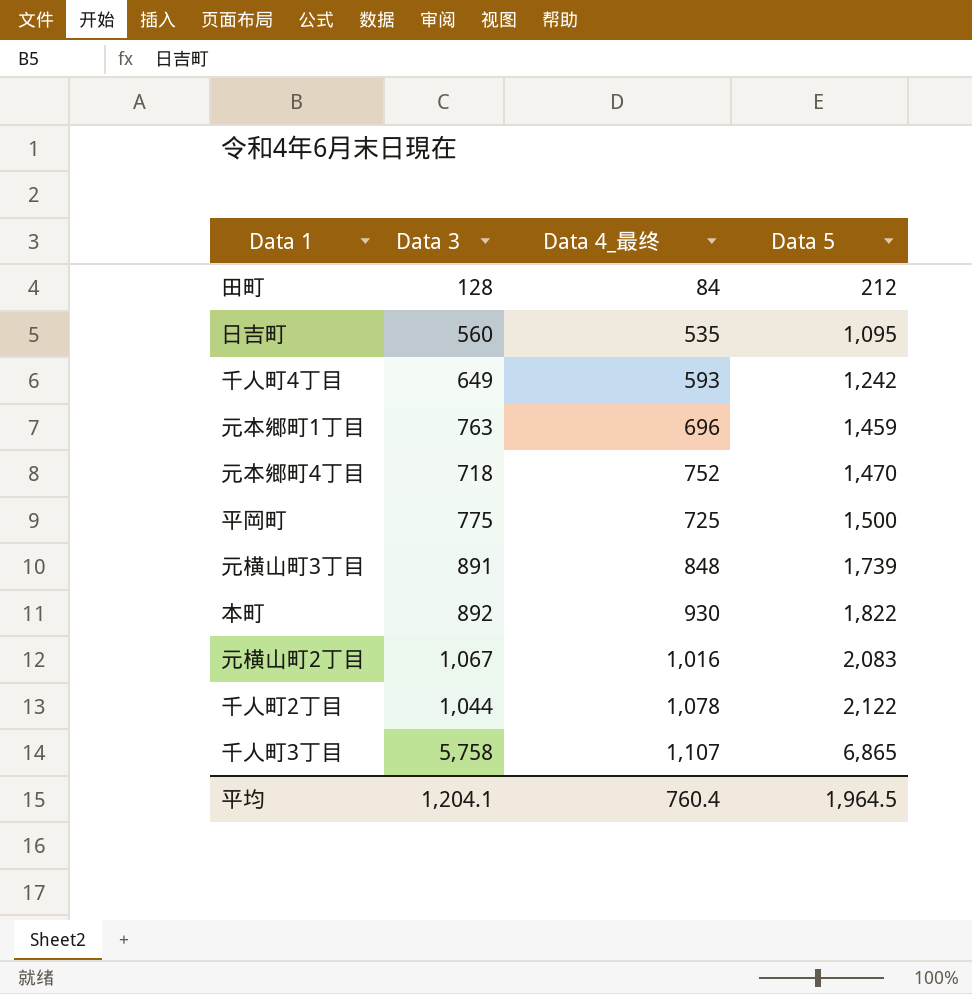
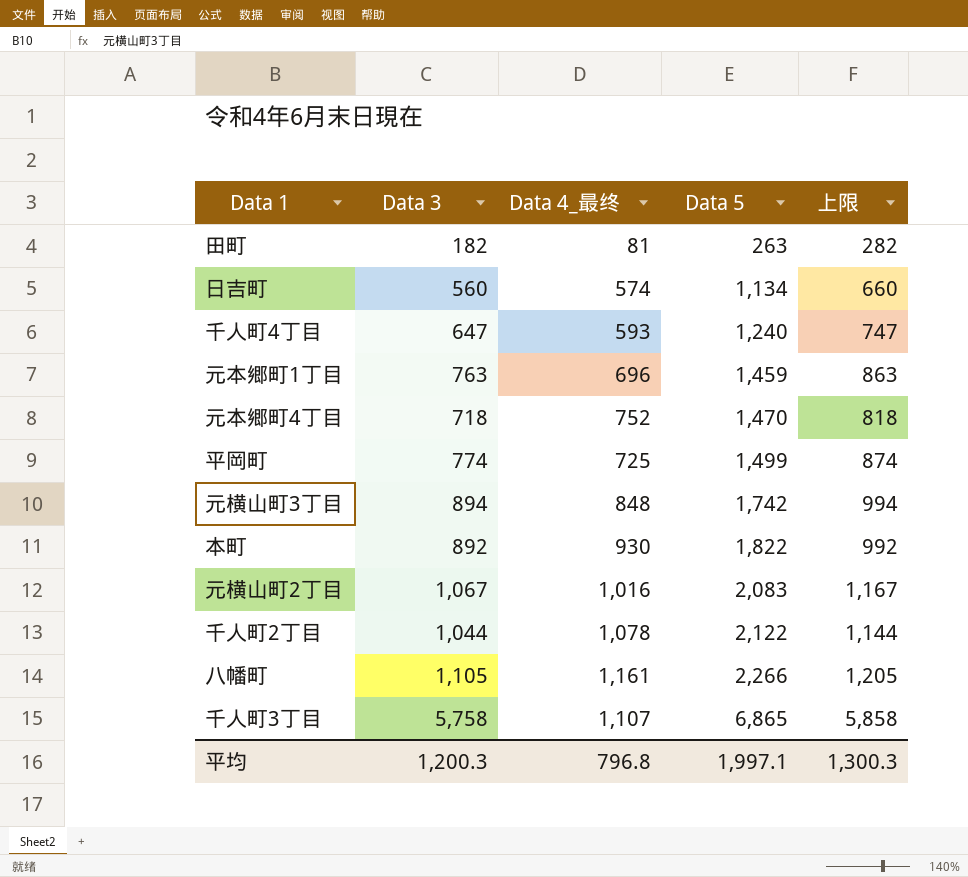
column 上限 | formula: none -> [Data 3] + 100
田町 | Data 3: 128 -> 182
田町 | Data 4_最终: 84 -> 81
田町 | Data 5: 212 -> 263
日吉町 | Data 4_最终: 535 -> 574
日吉町 | Data 5: 1,095 -> 1,134
千人町4丁目 | Data 3: 649 -> 647
千人町4丁目 | Data 5: 1,242 -> 1,240
平岡町 | Data 3: 775 -> 774
平岡町 | Data 5: 1,500 -> 1,499
元横山町3丁目 | Data 3: 891 -> 894
元横山町3丁目 | Data 5: 1,739 -> 1,742
row 八幡町: none -> 1,105 | 1,161 | 2,266 | 1,205
平均 | Data 3: 1,204.1 -> 1,200.3
平均 | Data 4_最终: 760.4 -> 796.8
平均 | Data 5: 1,964.5 -> 1,997.1

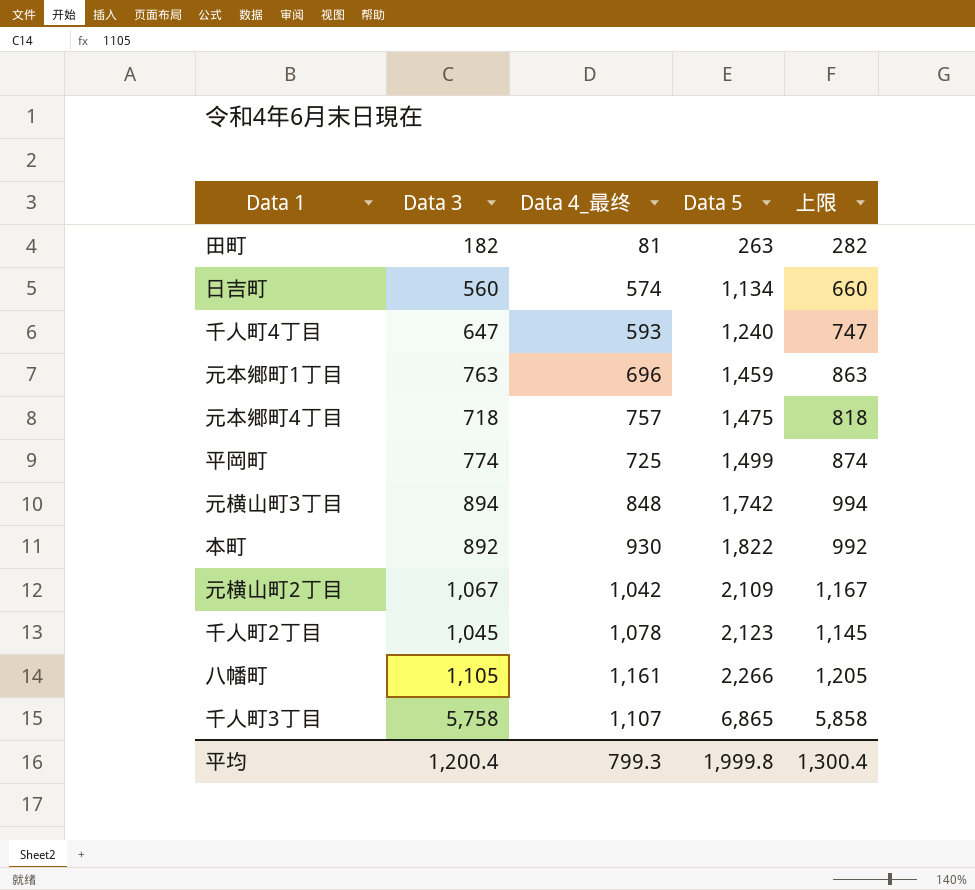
元本郷町4丁目 | Data 4_最终: 752 -> 757
元本郷町4丁目 | Data 5: 1,470 -> 1,475
元横山町2丁目 | Data 4_最终: 1,016 -> 1,042
元横山町2丁目 | Data 5: 2,083 -> 2,109
千人町2丁目 | Data 3: 1,044 -> 1,045
千人町2丁目 | Data 5: 2,122 -> 2,123
千人町2丁目 | 上限: 1,144 -> 1,145
平均 | Data 3: 1,200.3 -> 1,200.4
平均 | Data 4_最终: 796.8 -> 799.3
平均 | Data 5: 1,997.1 -> 1,999.8
平均 | 上限: 1,300.3 -> 1,300.4

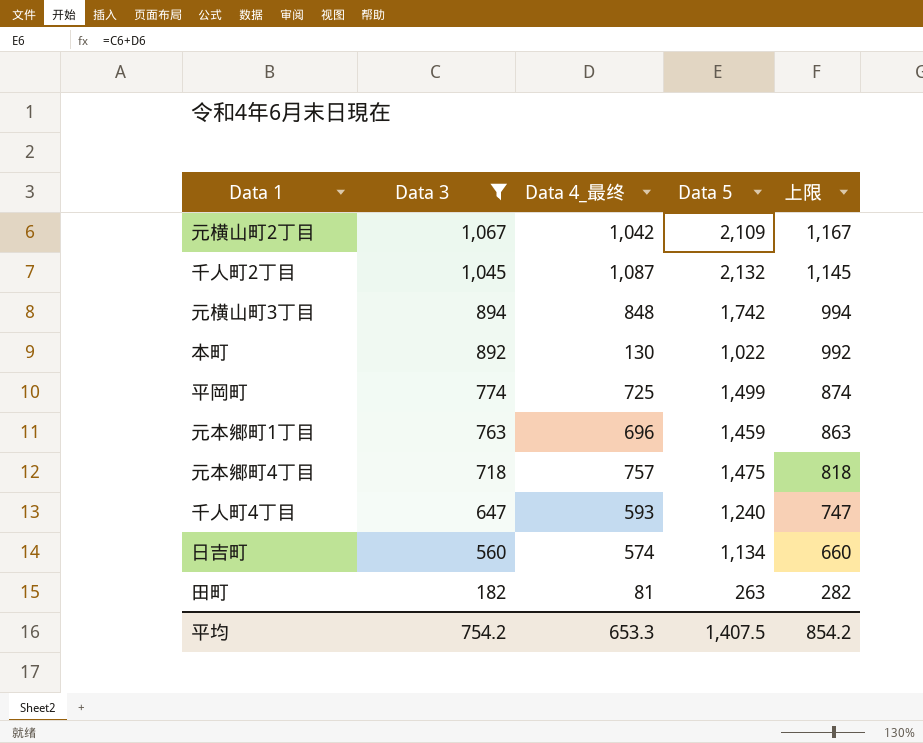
filter: none -> Data 3 <= 1,067
row order: Data 5 ascending -> Data 3 descending
千人町2丁目 | Data 4_最终: 1,078 -> 1,087
千人町2丁目 | Data 5: 2,123 -> 2,132
本町 | Data 4_最终: 930 -> 130
本町 | Data 5: 1,822 -> 1,022
平均 | Data 3: 1,200.4 -> 754.2
平均 | Data 4_最终: 799.3 -> 653.3
平均 | Data 5: 1,999.8 -> 1,407.5
平均 | 上限: 1,300.4 -> 854.2

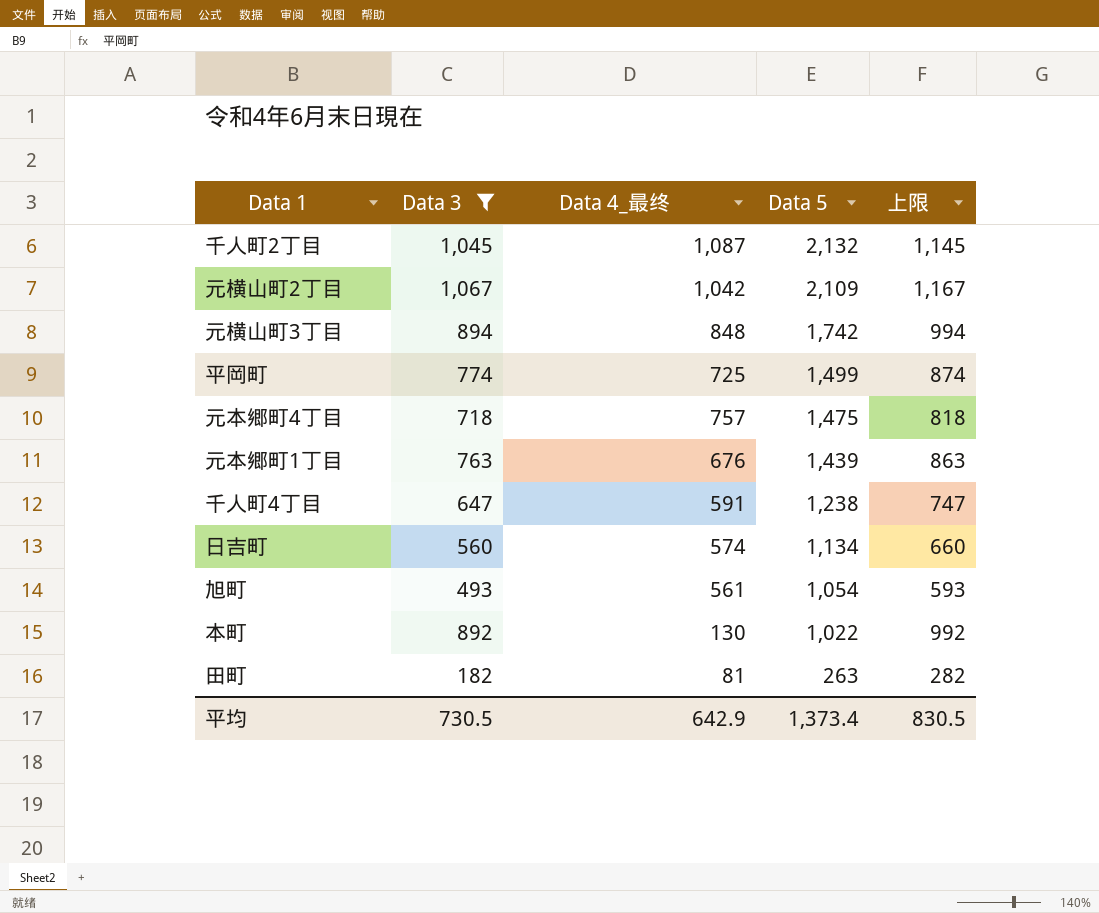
row order: Data 3 descending -> Data 5 descending
元本郷町1丁目 | Data 4_最终: 696 -> 676
元本郷町1丁目 | Data 5: 1,459 -> 1,439
千人町4丁目 | Data 4_最终: 593 -> 591
千人町4丁目 | Data 5: 1,240 -> 1,238
row 旭町: none -> 493 | 561 | 1,054 | 593
平均 | Data 3: 754.2 -> 730.5
平均 | Data 4_最终: 653.3 -> 642.9
平均 | Data 5: 1,407.5 -> 1,373.4
平均 | 上限: 854.2 -> 830.5

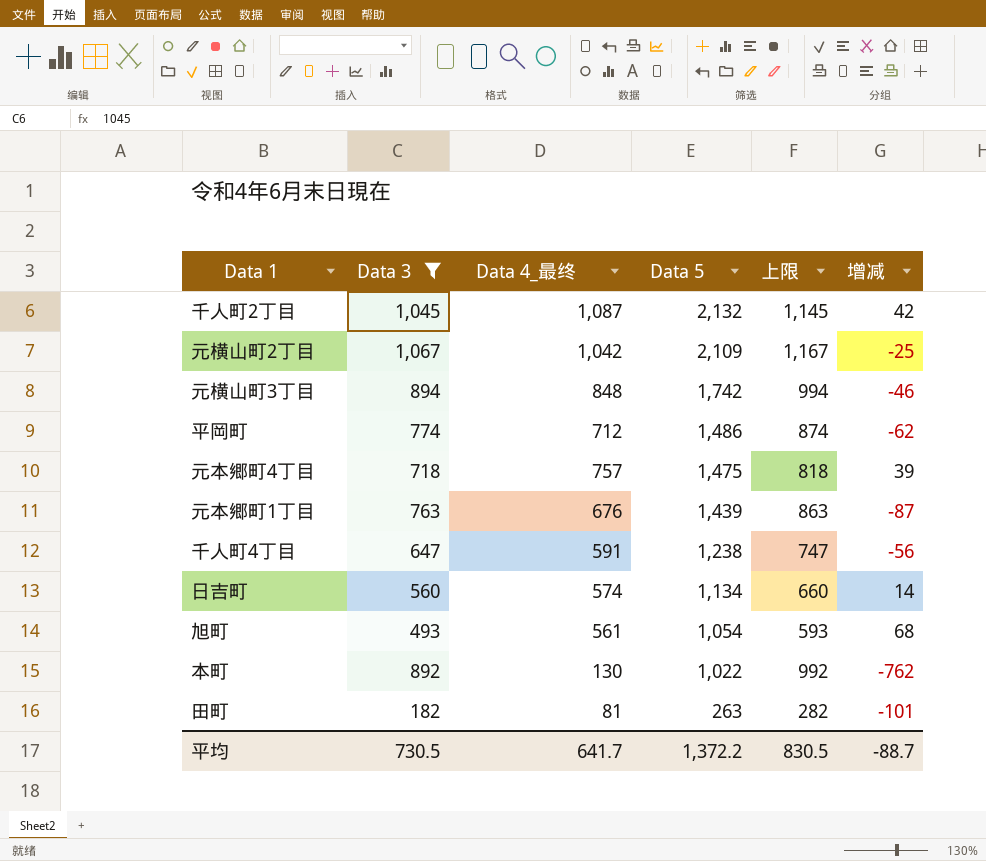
column 增减 | formula: none -> [Data 4_最终] - [Data 3]
平岡町 | Data 4_最终: 725 -> 712
平岡町 | Data 5: 1,499 -> 1,486
平均 | Data 4_最终: 642.9 -> 641.7
平均 | Data 5: 1,373.4 -> 1,372.2

